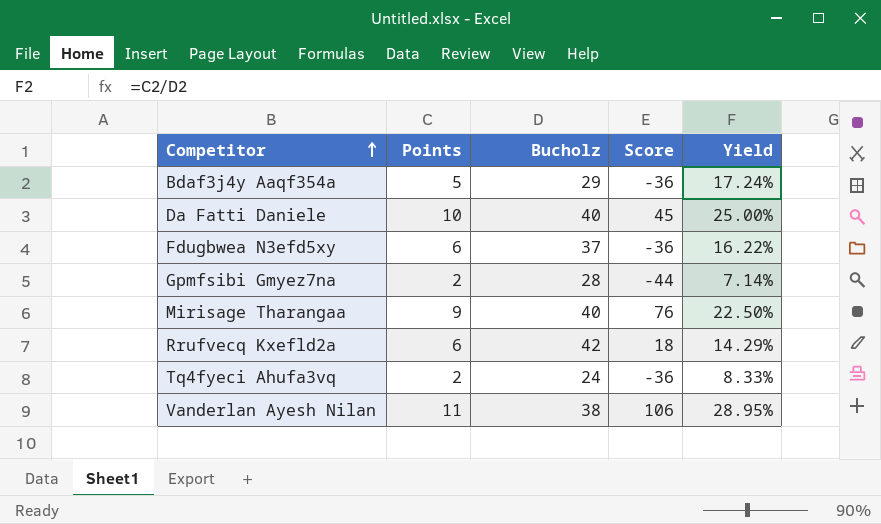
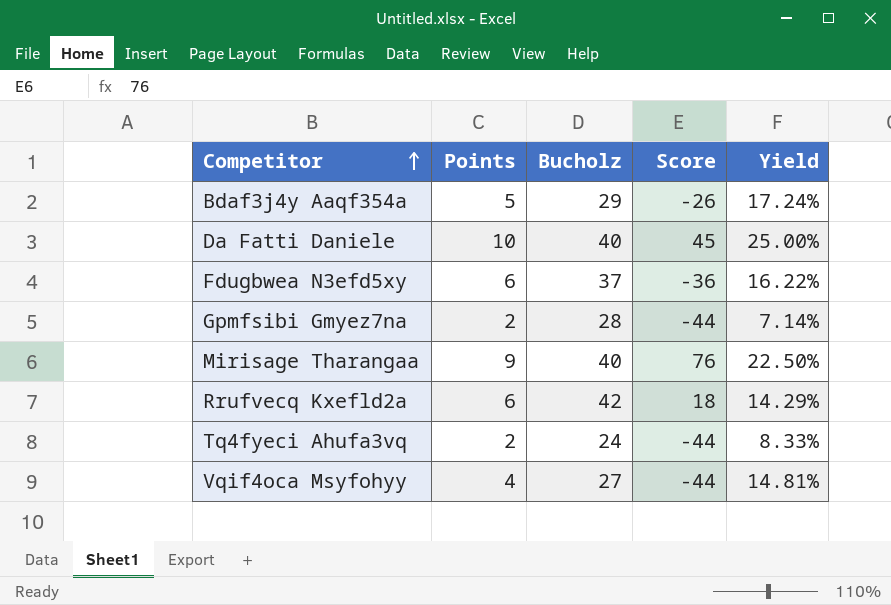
row Vanderlan Ayesh Nilan: 11 | 38 | 106 | 28.95% -> none
Bdaf3j4y Aaqf354a | Score: -36 -> -26
Tq4fyeci Ahufa3vq | Score: -36 -> -44
row Vqif4oca Msyfohyy: none -> 4 | 27 | -44 | 14.81%

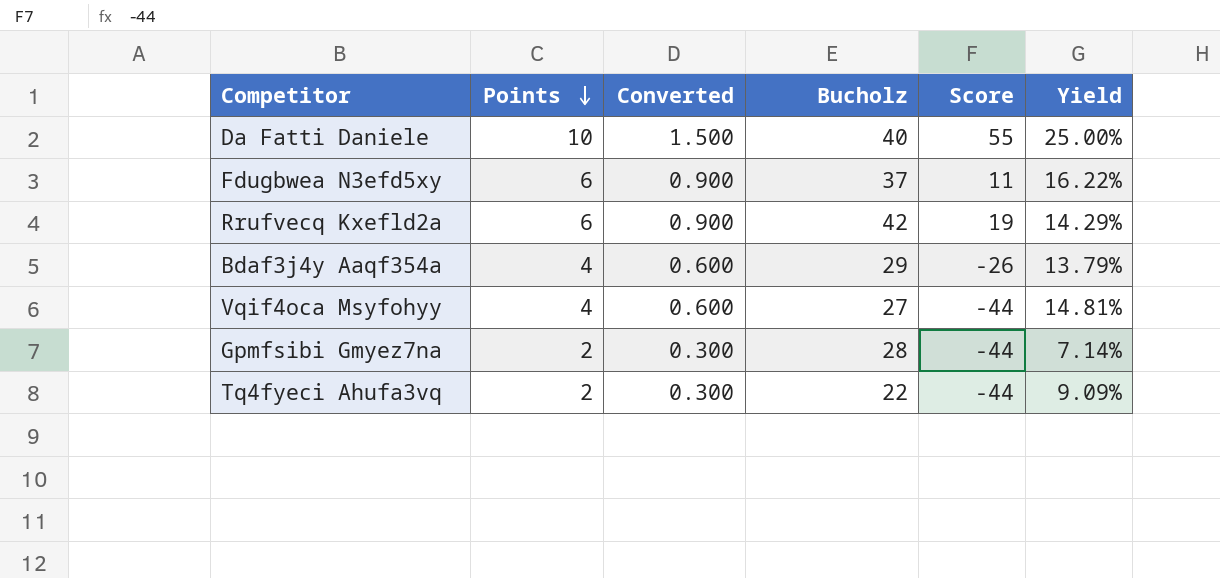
row order: Competitor ascending -> Points descending
column Converted | formula: none -> [Points] * 0.15
row Mirisage Tharangaa: 9 | 40 | 76 | 22.50% -> none
Da Fatti Daniele | Score: 45 -> 55
Fdugbwea N3efd5xy | Score: -36 -> 11
Rrufvecq Kxefld2a | Score: 18 -> 19
Bdaf3j4y Aaqf354a | Points: 5 -> 4
Bdaf3j4y Aaqf354a | Yield: 17.24% -> 13.79%
Tq4fyeci Ahufa3vq | Bucholz: 24 -> 22
Tq4fyeci Ahufa3vq | Yield: 8.33% -> 9.09%

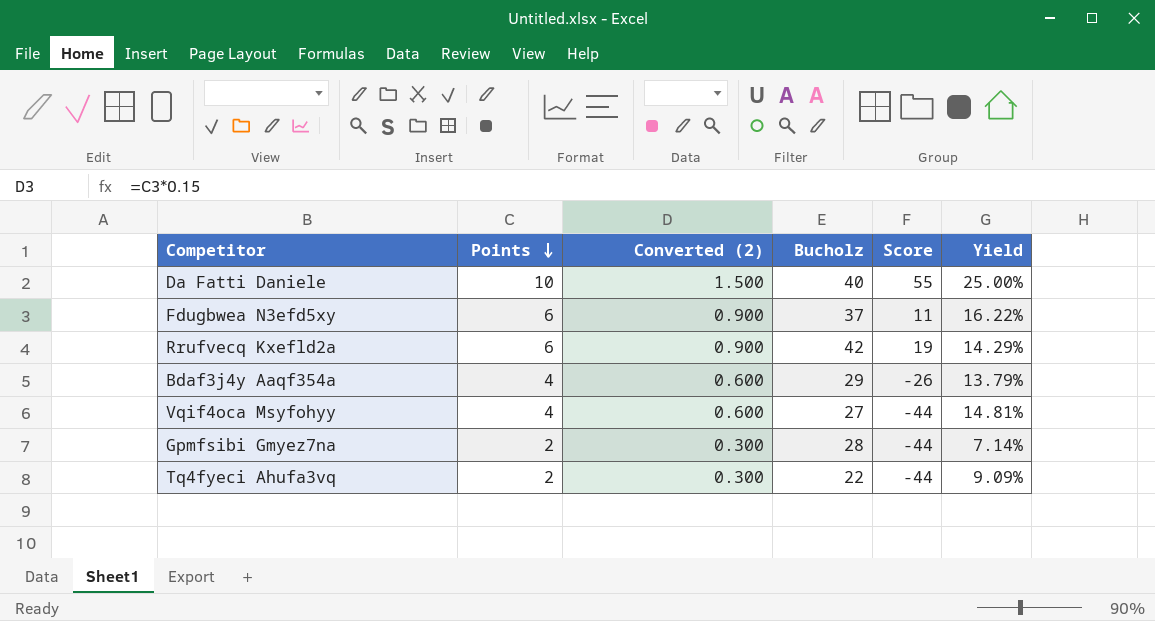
column name: Converted -> Converted (2)

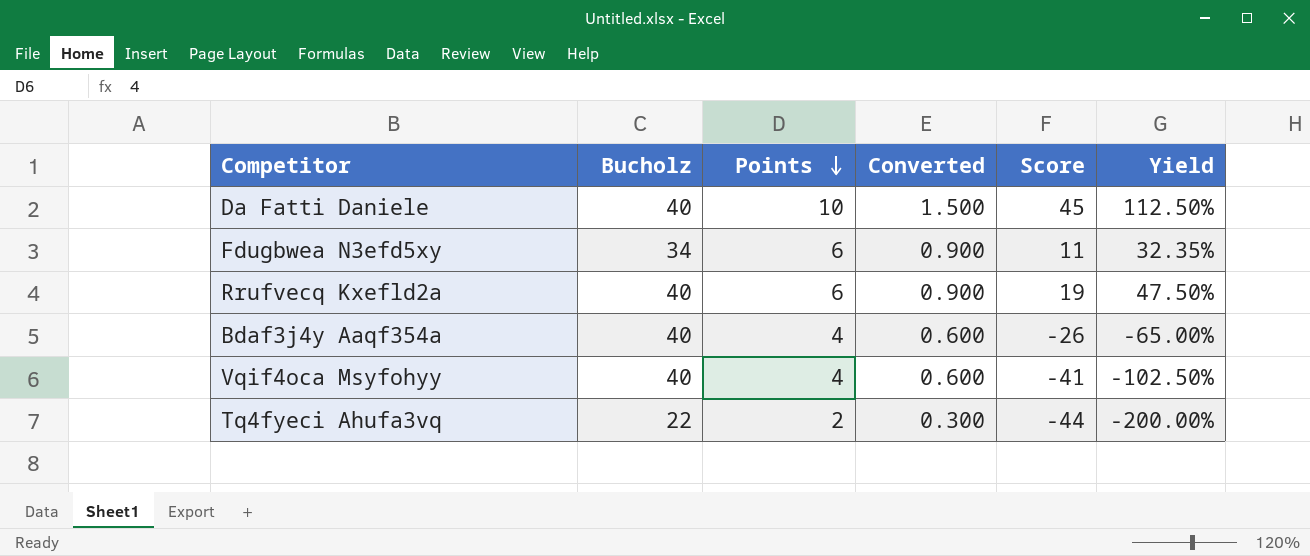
column Bucholz | position: 4 -> 2
column name: Converted (2) -> Converted
column Yield | formula: [Points] / [Bucholz] -> [Score] / [Bucholz]
row Gpmfsibi Gmyez7na: 2 | 0.300 | 28 | -44 | 7.14% -> none
Da Fatti Daniele | Score: 55 -> 45
Fdugbwea N3efd5xy | Bucholz: 37 -> 34
Rrufvecq Kxefld2a | Bucholz: 42 -> 40
Bdaf3j4y Aaqf354a | Bucholz: 29 -> 40
Vqif4oca Msyfohyy | Bucholz: 27 -> 40
Vqif4oca Msyfohyy | Score: -44 -> -41

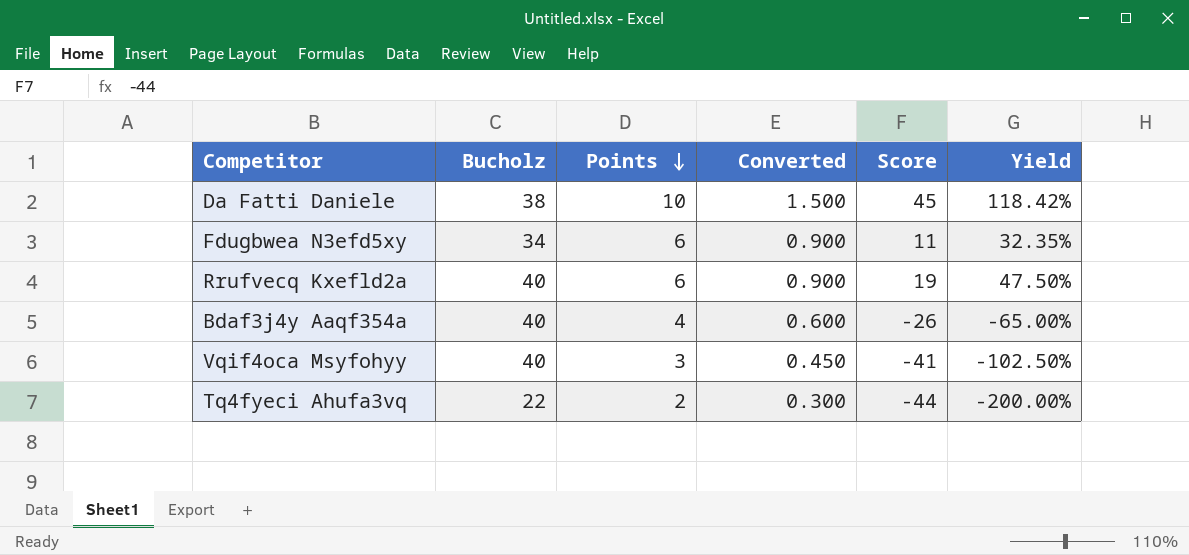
Da Fatti Daniele | Bucholz: 40 -> 38
Da Fatti Daniele | Yield: 112.50% -> 118.42%
Vqif4oca Msyfohyy | Points: 4 -> 3
Vqif4oca Msyfohyy | Converted: 0.600 -> 0.450

